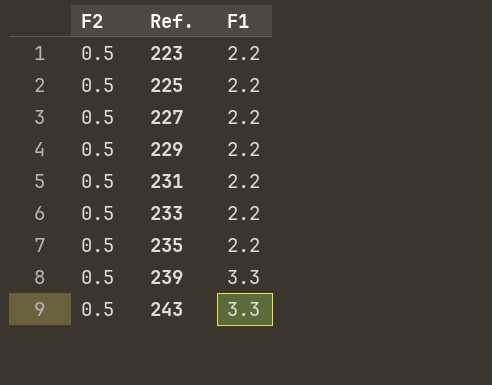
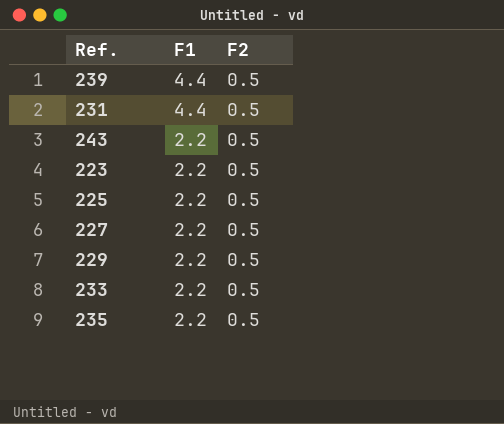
row order: Ref. ascending -> F1 descending
column F2 | position: 1 -> 3
239 | F1: 3.3 -> 4.4
231 | F1: 2.2 -> 4.4
243 | F1: 3.3 -> 2.2

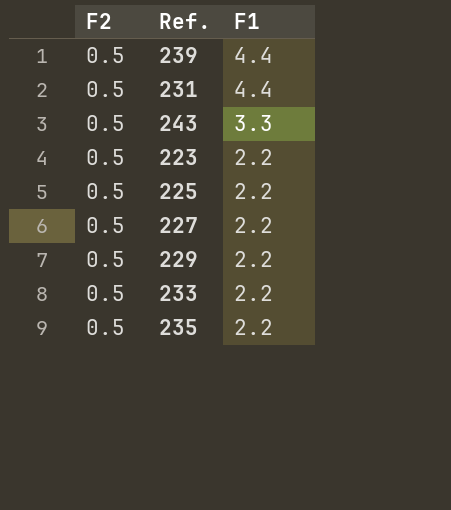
column F2 | position: 3 -> 1
243 | F1: 2.2 -> 3.3

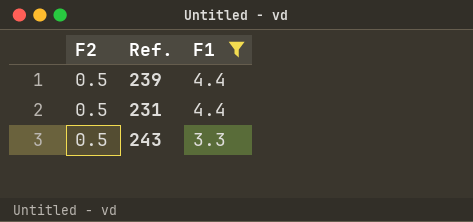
filter: none -> F1 != 2.2

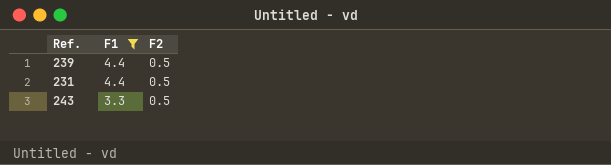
column F2 | position: 1 -> 3

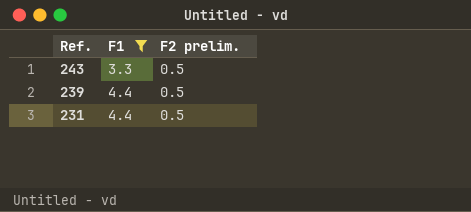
row order: F1 descending -> Ref. descending
column name: F2 -> F2 prelim.

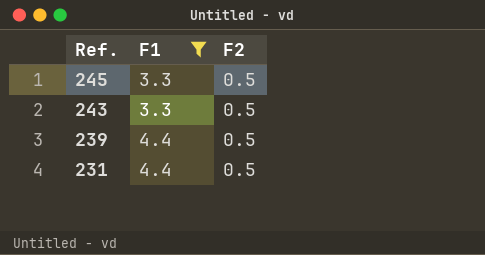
column name: F2 prelim. -> F2
row 245: none -> 3.3 | 0.5

